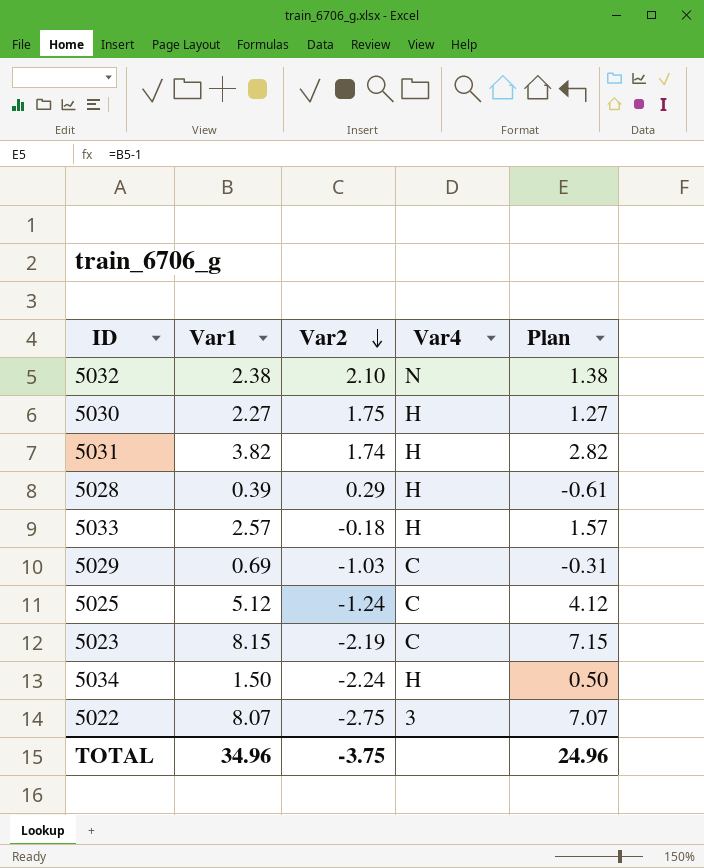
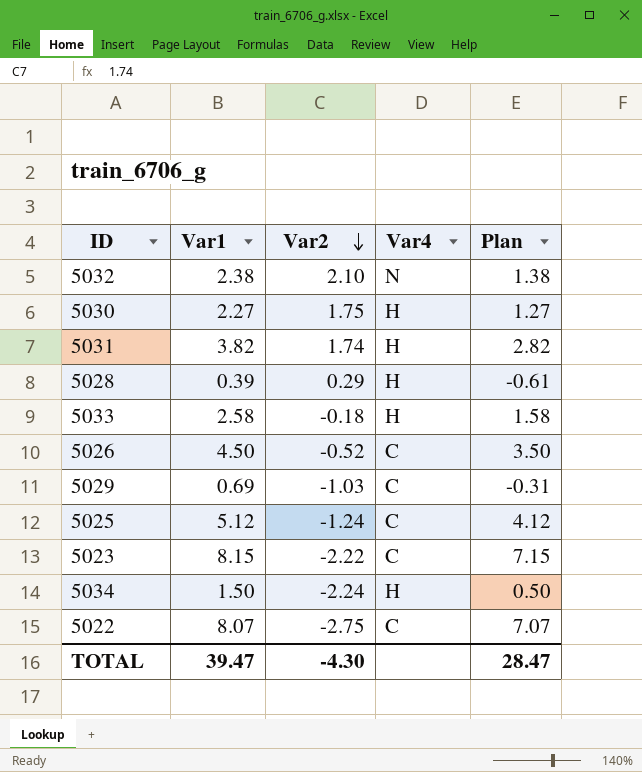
5033 | Var1: 2.57 -> 2.58
5033 | Plan: 1.57 -> 1.58
row 5026: none -> 4.50 | -0.52 | C | 3.50
5023 | Var2: -2.19 -> -2.22
5022 | Var4: 3 -> C
TOTAL | Var1: 34.96 -> 39.47
TOTAL | Var2: -3.75 -> -4.30
TOTAL | Plan: 24.96 -> 28.47

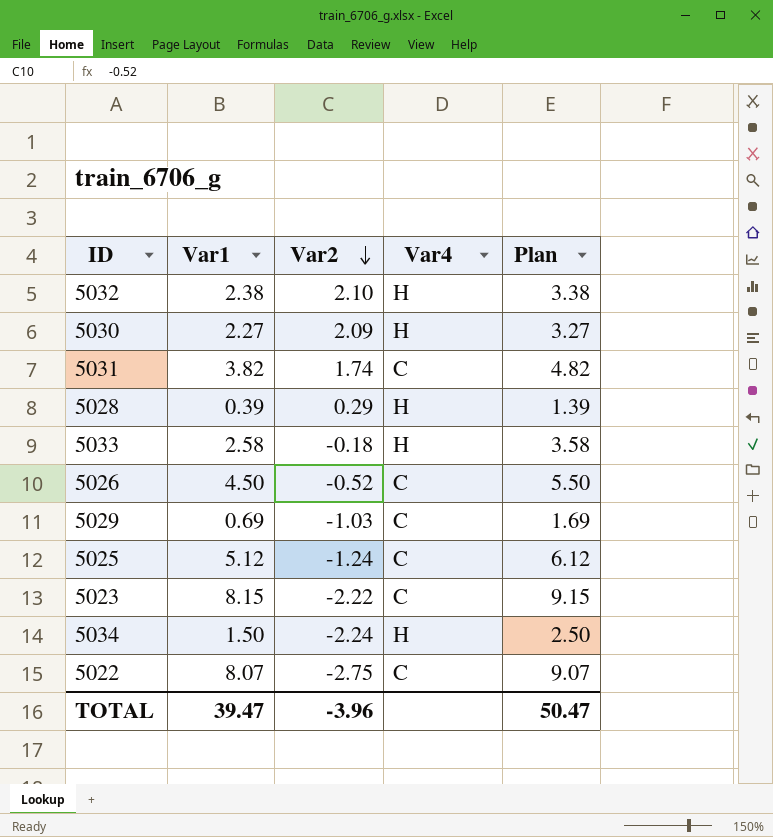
column Plan | formula: [Var1] - 1 -> [Var1] + 1
5032 | Var4: N -> H
5030 | Var2: 1.75 -> 2.09
5031 | Var4: H -> C
TOTAL | Var2: -4.30 -> -3.96
TOTAL | Plan: 28.47 -> 50.47

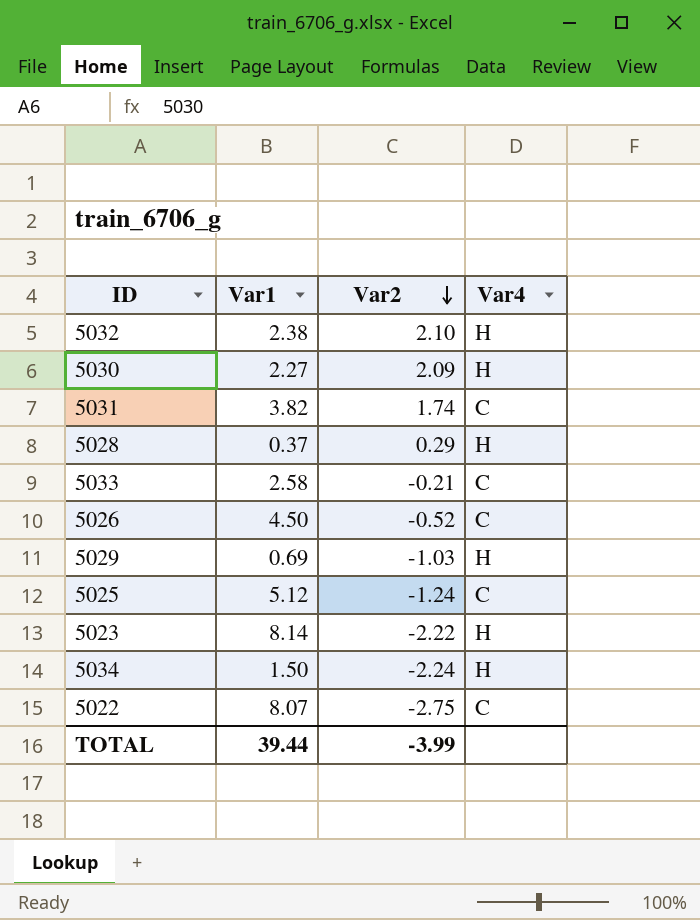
column Plan | formula: [Var1] + 1 -> none
5028 | Var1: 0.39 -> 0.37
5033 | Var2: -0.18 -> -0.21
5033 | Var4: H -> C
5029 | Var4: C -> H
5023 | Var1: 8.15 -> 8.14
5023 | Var4: C -> H
TOTAL | Var1: 39.47 -> 39.44
TOTAL | Var2: -3.96 -> -3.99

